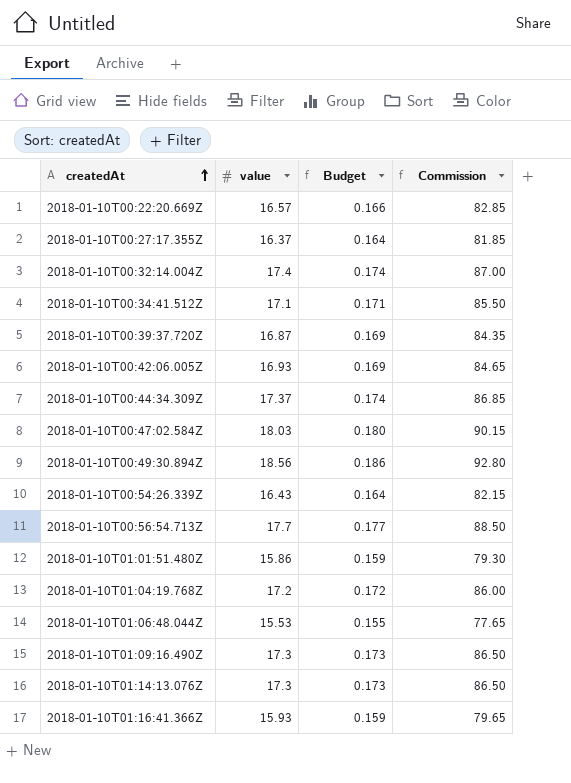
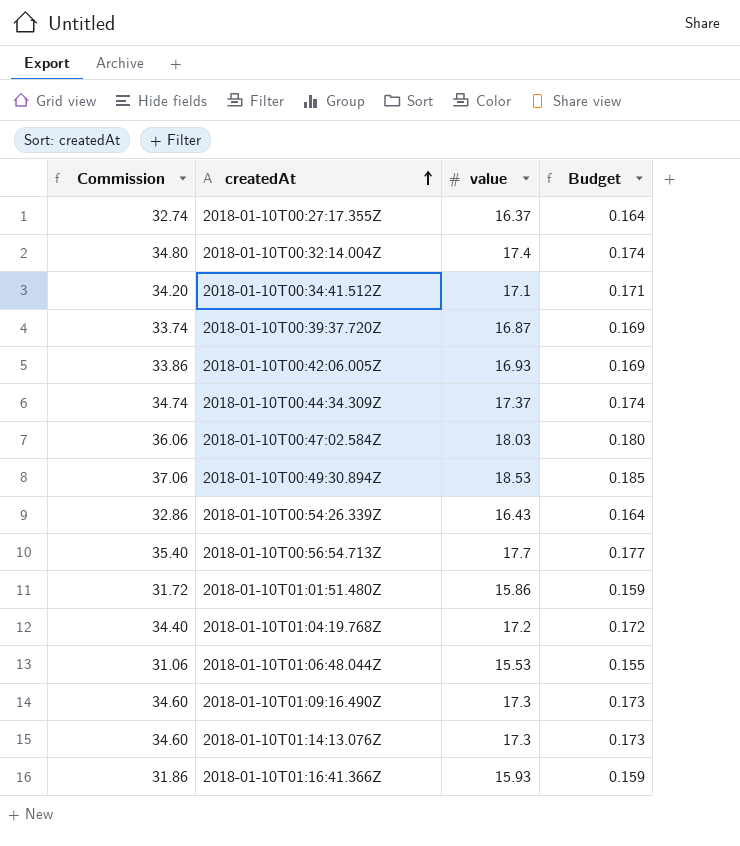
column Commission | formula: [value] * 5 -> [value] * 2
column Commission | position: 4 -> 1
row 2018-01-10T00:22:20.669Z: 16.57 | 0.166 | 82.85 -> none
2018-01-10T00:49:30.894Z | value: 18.56 -> 18.53
2018-01-10T00:49:30.894Z | Budget: 0.186 -> 0.185

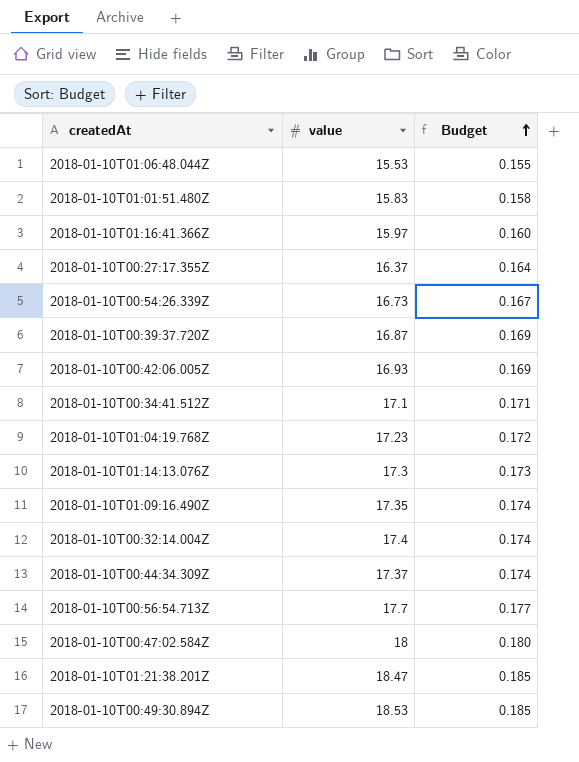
row order: createdAt ascending -> Budget ascending
column Commission | formula: [value] * 2 -> none
2018-01-10T01:01:51.480Z | value: 15.86 -> 15.83
2018-01-10T01:01:51.480Z | Budget: 0.159 -> 0.158
2018-01-10T01:16:41.366Z | value: 15.93 -> 15.97
2018-01-10T01:16:41.366Z | Budget: 0.159 -> 0.160
2018-01-10T00:54:26.339Z | value: 16.43 -> 16.73
2018-01-10T00:54:26.339Z | Budget: 0.164 -> 0.167
2018-01-10T01:04:19.768Z | value: 17.2 -> 17.23
2018-01-10T01:09:16.490Z | value: 17.3 -> 17.35
2018-01-10T01:09:16.490Z | Budget: 0.173 -> 0.174
2018-01-10T00:47:02.584Z | value: 18.03 -> 18
row 2018-01-10T01:21:38.201Z: none -> 18.47 | 0.185

